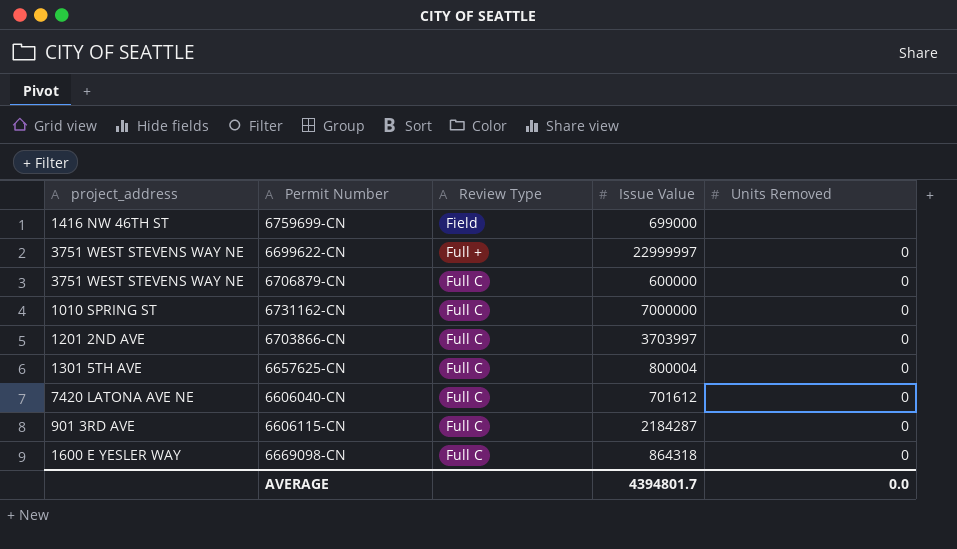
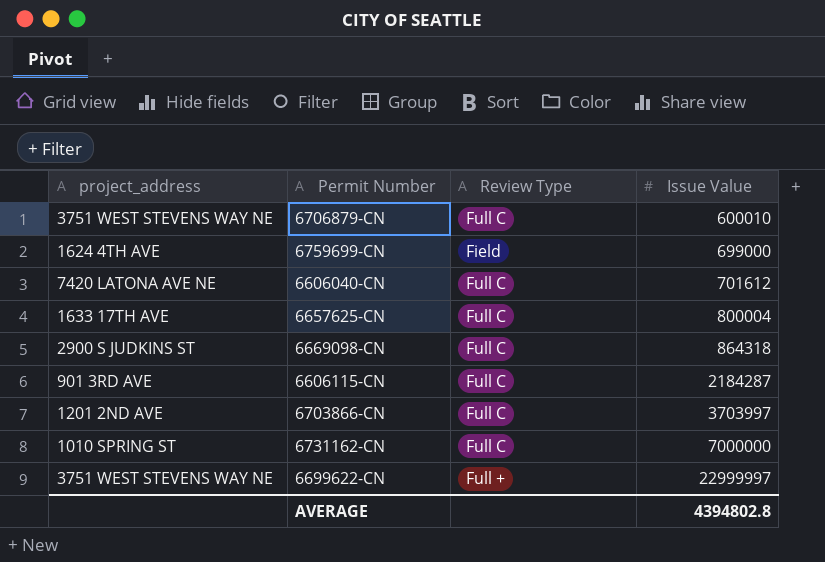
row order: Review Type ascending -> Issue Value ascending
column Units Removed | position: 5 -> none
6706879-CN | Issue Value: 600000 -> 600010
6759699-CN | project_address: 1416 NW 46TH ST -> 1624 4TH AVE
6657625-CN | project_address: 1301 5TH AVE -> 1633 17TH AVE
6669098-CN | project_address: 1600 E YESLER WAY -> 2900 S JUDKINS ST
AVERAGE | Issue Value: 4394801.7 -> 4394802.8

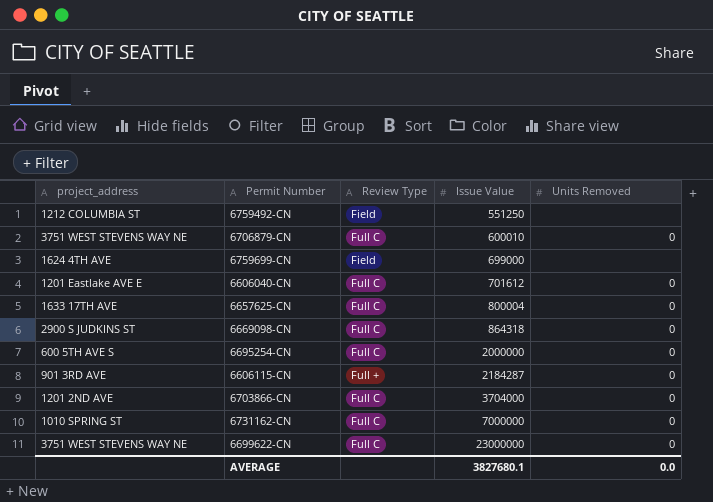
column Units Removed | position: none -> 5
row 6759492-CN: none -> 1212 COLUMBIA ST | Field | 551250 | none
6606040-CN | project_address: 7420 LATONA AVE NE -> 1201 Eastlake AVE E
row 6695254-CN: none -> 600 5TH AVE S | Full C | 2000000 | 0
6606115-CN | Review Type: Full C -> Full +
6703866-CN | Issue Value: 3703997 -> 3704000
6699622-CN | Review Type: Full + -> Full C
6699622-CN | Issue Value: 22999997 -> 23000000
AVERAGE | Issue Value: 4394802.8 -> 3827680.1

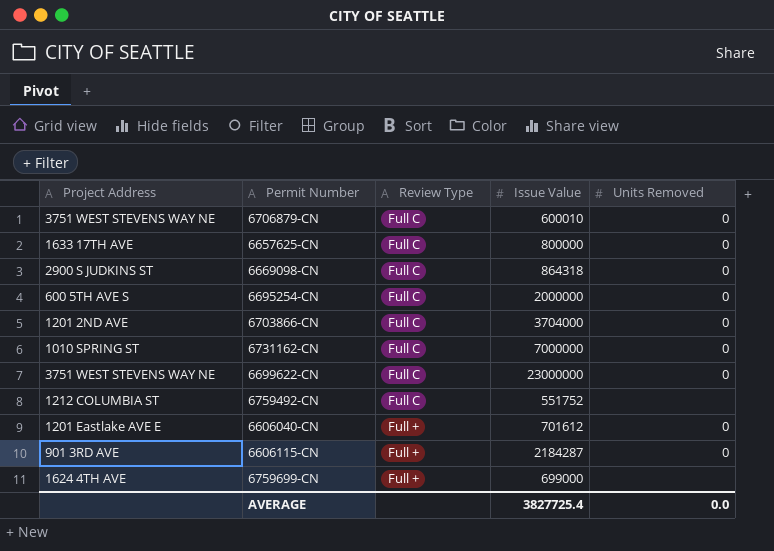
row order: Issue Value ascending -> Review Type descending
column name: project_address -> Project Address
6657625-CN | Issue Value: 800004 -> 800000
6759492-CN | Review Type: Field -> Full C
6759492-CN | Issue Value: 551250 -> 551752
6606040-CN | Review Type: Full C -> Full +
6759699-CN | Review Type: Field -> Full +
AVERAGE | Issue Value: 3827680.1 -> 3827725.4

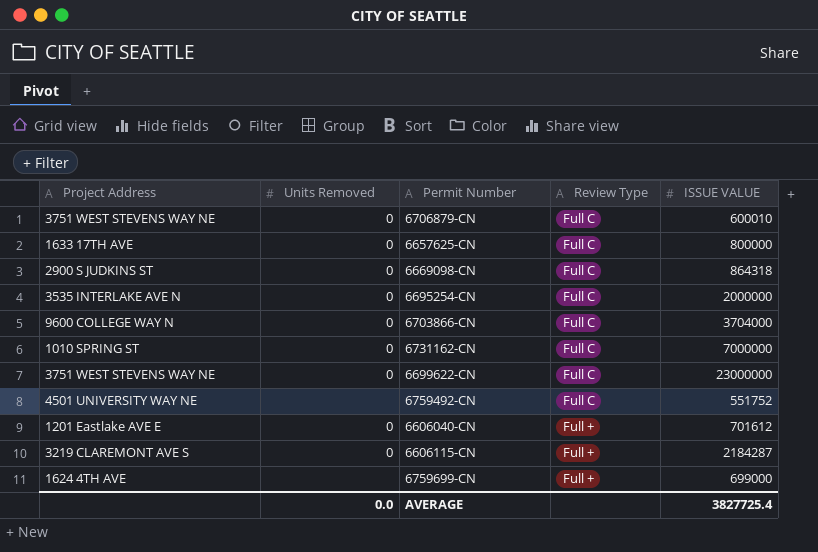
column Units Removed | position: 5 -> 2
column name: Issue Value -> ISSUE VALUE
6695254-CN | Project Address: 600 5TH AVE S -> 3535 INTERLAKE AVE N
6703866-CN | Project Address: 1201 2ND AVE -> 9600 COLLEGE WAY N
6759492-CN | Project Address: 1212 COLUMBIA ST -> 4501 UNIVERSITY WAY NE
6606115-CN | Project Address: 901 3RD AVE -> 3219 CLAREMONT AVE S

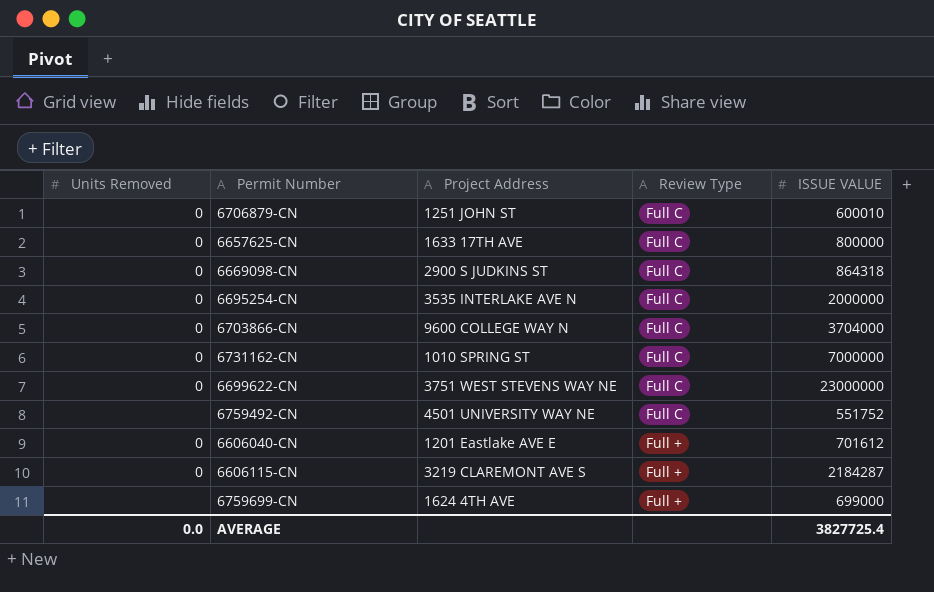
column Project Address | position: 1 -> 3
6706879-CN | Project Address: 3751 WEST STEVENS WAY NE -> 1251 JOHN ST

